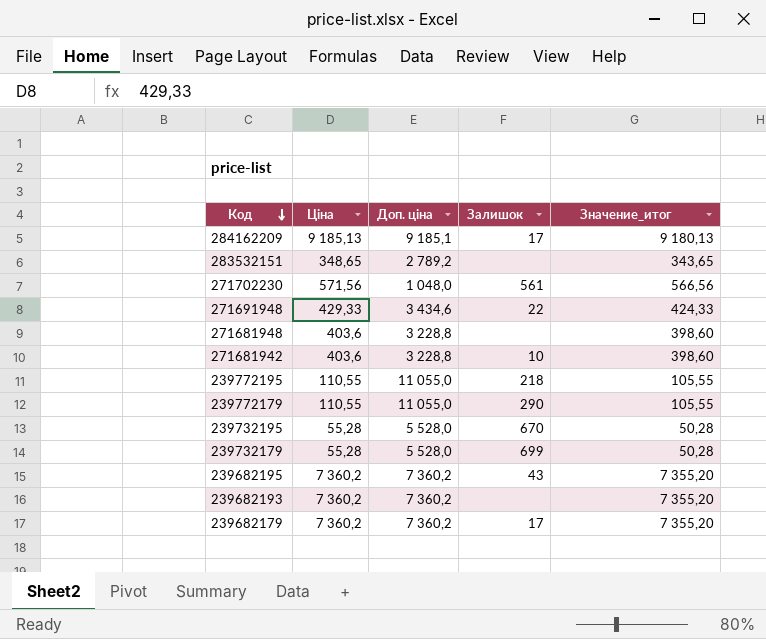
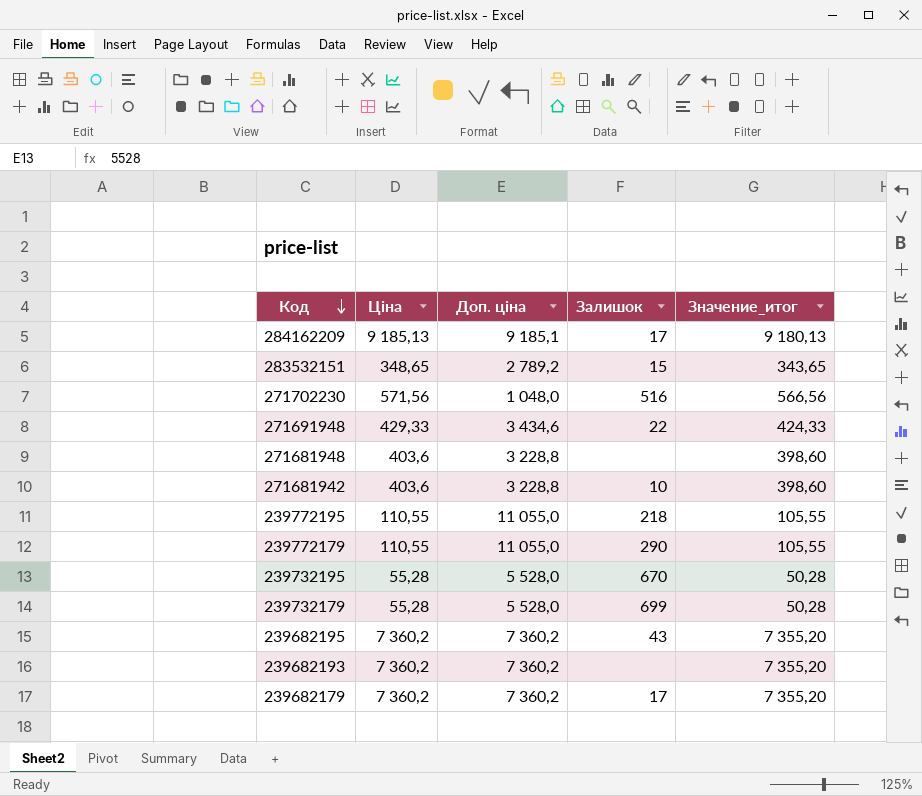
283532151 | Залишок: none -> 15
271702230 | Залишок: 561 -> 516

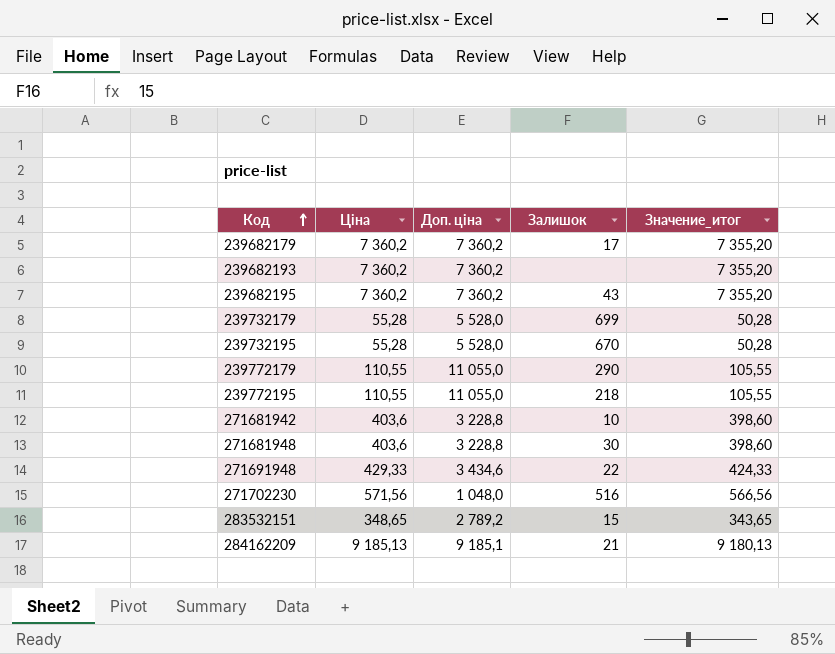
row order: Код descending -> Код ascending
271681948 | Залишок: none -> 30
284162209 | Залишок: 17 -> 21

